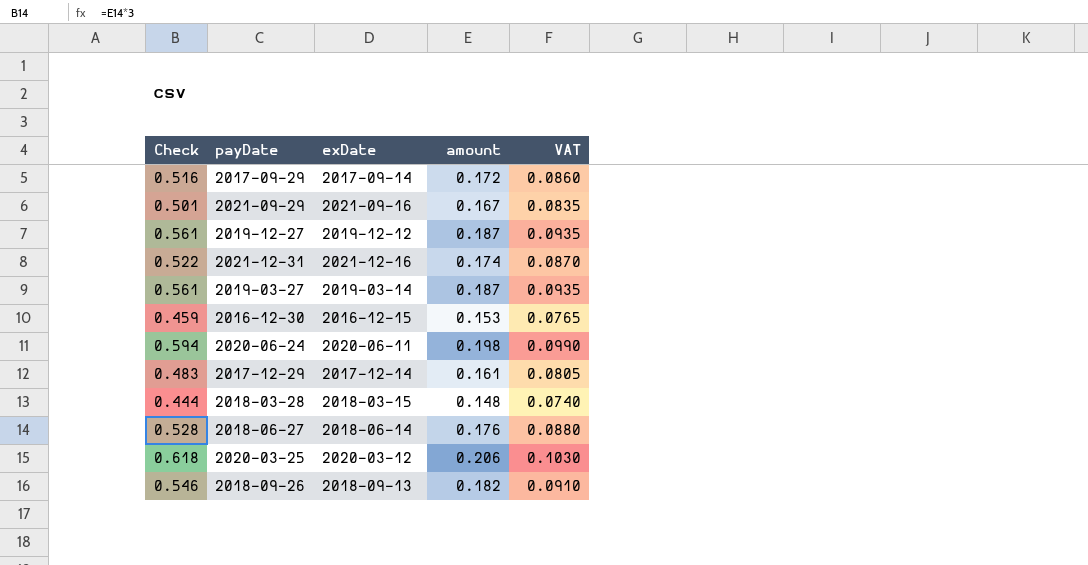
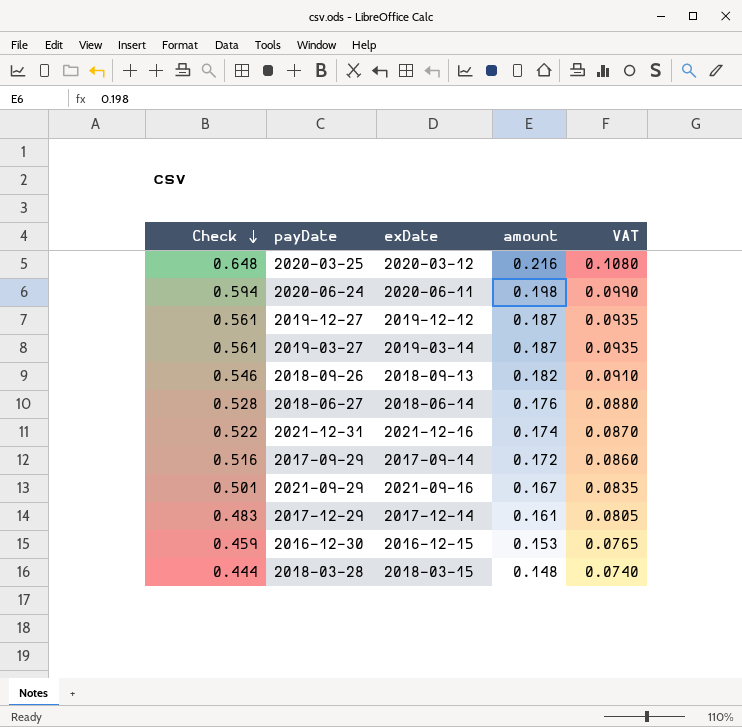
row order: none -> Check descending
2020-03-25 | Check: 0.618 -> 0.648
2020-03-25 | amount: 0.206 -> 0.216
2020-03-25 | VAT: 0.1030 -> 0.1080

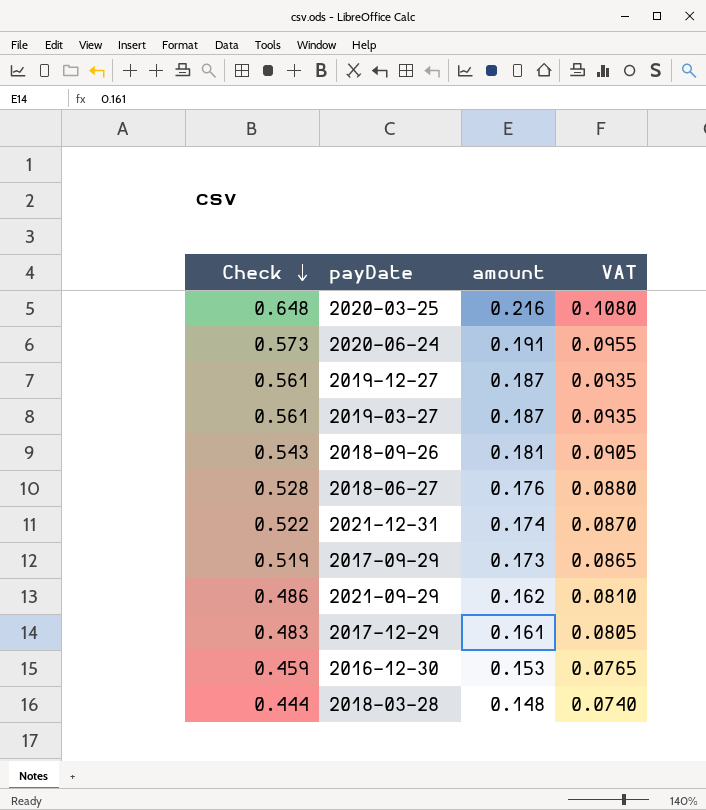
column exDate | position: 3 -> none
2020-06-24 | Check: 0.594 -> 0.573
2020-06-24 | amount: 0.198 -> 0.191
2020-06-24 | VAT: 0.0990 -> 0.0955
2018-09-26 | Check: 0.546 -> 0.543
2018-09-26 | amount: 0.182 -> 0.181
2018-09-26 | VAT: 0.0910 -> 0.0905
2017-09-29 | Check: 0.516 -> 0.519
2017-09-29 | amount: 0.172 -> 0.173
2017-09-29 | VAT: 0.0860 -> 0.0865
2021-09-29 | Check: 0.501 -> 0.486
2021-09-29 | amount: 0.167 -> 0.162
2021-09-29 | VAT: 0.0835 -> 0.0810

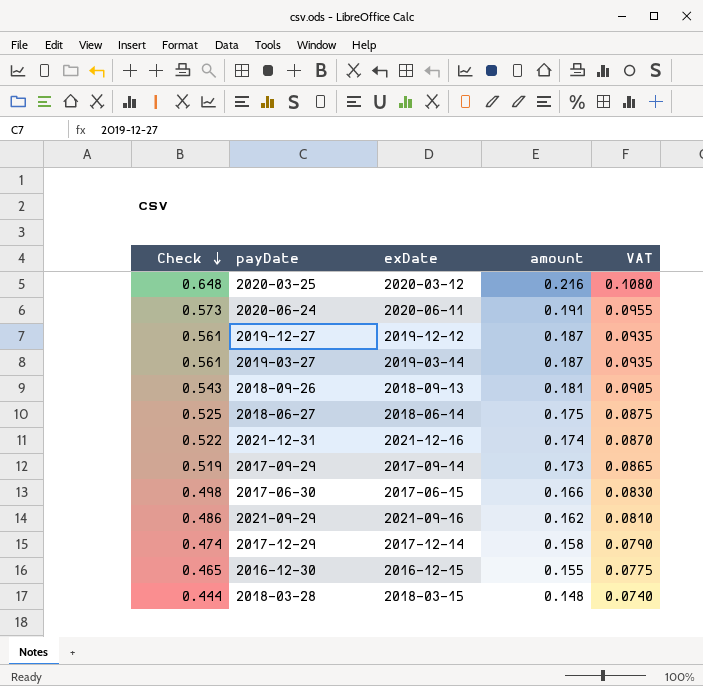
column exDate | position: none -> 3
2018-06-27 | Check: 0.528 -> 0.525
2018-06-27 | amount: 0.176 -> 0.175
2018-06-27 | VAT: 0.0880 -> 0.0875
row 2017-06-30: none -> 0.498 | 2017-06-15 | 0.166 | 0.0830
2017-12-29 | Check: 0.483 -> 0.474
2017-12-29 | amount: 0.161 -> 0.158
2017-12-29 | VAT: 0.0805 -> 0.0790
2016-12-30 | Check: 0.459 -> 0.465
2016-12-30 | amount: 0.153 -> 0.155
2016-12-30 | VAT: 0.0765 -> 0.0775

